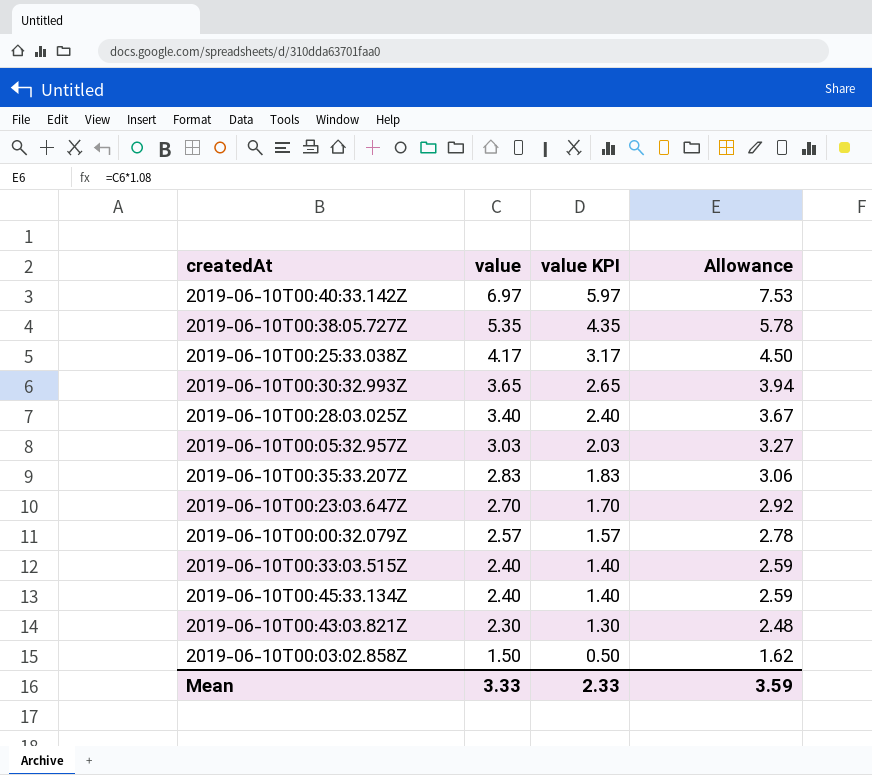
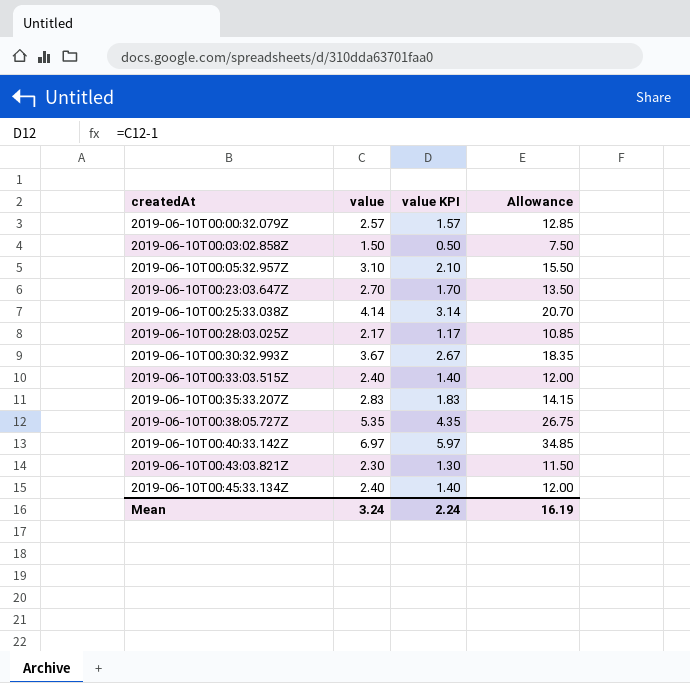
row order: value descending -> createdAt ascending
column Allowance | formula: [value] * 1.08 -> [value] * 5
2019-06-10T00:05:32.957Z | value: 3.03 -> 3.10
2019-06-10T00:05:32.957Z | value KPI: 2.03 -> 2.10
2019-06-10T00:25:33.038Z | value: 4.17 -> 4.14
2019-06-10T00:25:33.038Z | value KPI: 3.17 -> 3.14
2019-06-10T00:28:03.025Z | value: 3.40 -> 2.17
2019-06-10T00:28:03.025Z | value KPI: 2.40 -> 1.17
2019-06-10T00:30:32.993Z | value: 3.65 -> 3.67
2019-06-10T00:30:32.993Z | value KPI: 2.65 -> 2.67
Mean | value: 3.33 -> 3.24
Mean | value KPI: 2.33 -> 2.24
Mean | Allowance: 3.59 -> 16.19

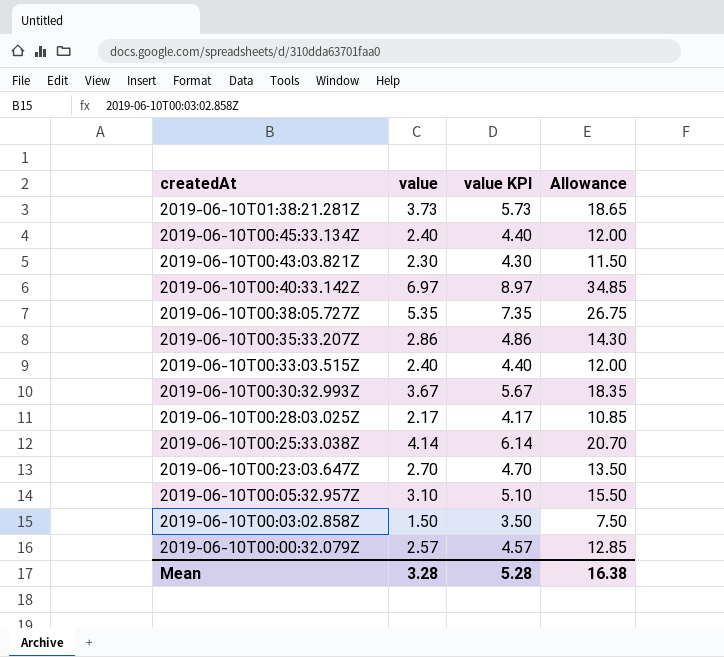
row order: createdAt ascending -> createdAt descending
column value KPI | formula: [value] - 1 -> [value] + 2
row 2019-06-10T01:38:21.281Z: none -> 3.73 | 5.73 | 18.65
2019-06-10T00:35:33.207Z | value: 2.83 -> 2.86
2019-06-10T00:35:33.207Z | Allowance: 14.15 -> 14.30
Mean | value: 3.24 -> 3.28
Mean | value KPI: 2.24 -> 5.28
Mean | Allowance: 16.19 -> 16.38

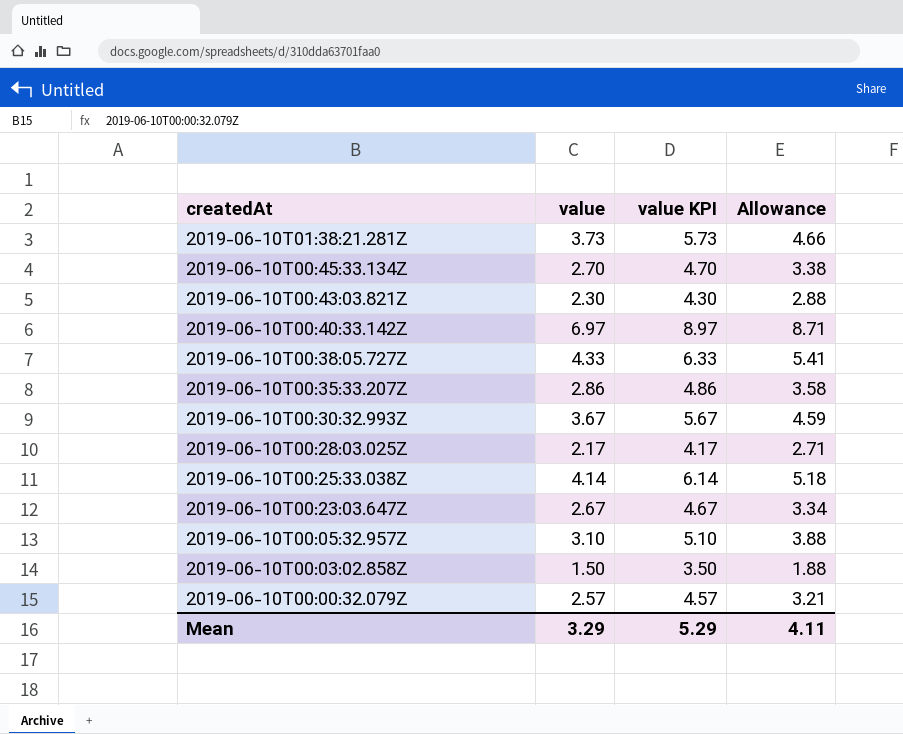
column Allowance | formula: [value] * 5 -> [value] * 1.25
row 2019-06-10T00:33:03.515Z: 2.40 | 4.40 | 12.00 -> none
2019-06-10T00:45:33.134Z | value: 2.40 -> 2.70
2019-06-10T00:45:33.134Z | value KPI: 4.40 -> 4.70
2019-06-10T00:38:05.727Z | value: 5.35 -> 4.33
2019-06-10T00:38:05.727Z | value KPI: 7.35 -> 6.33
2019-06-10T00:23:03.647Z | value: 2.70 -> 2.67
2019-06-10T00:23:03.647Z | value KPI: 4.70 -> 4.67
Mean | value: 3.28 -> 3.29
Mean | value KPI: 5.28 -> 5.29
Mean | Allowance: 16.38 -> 4.11

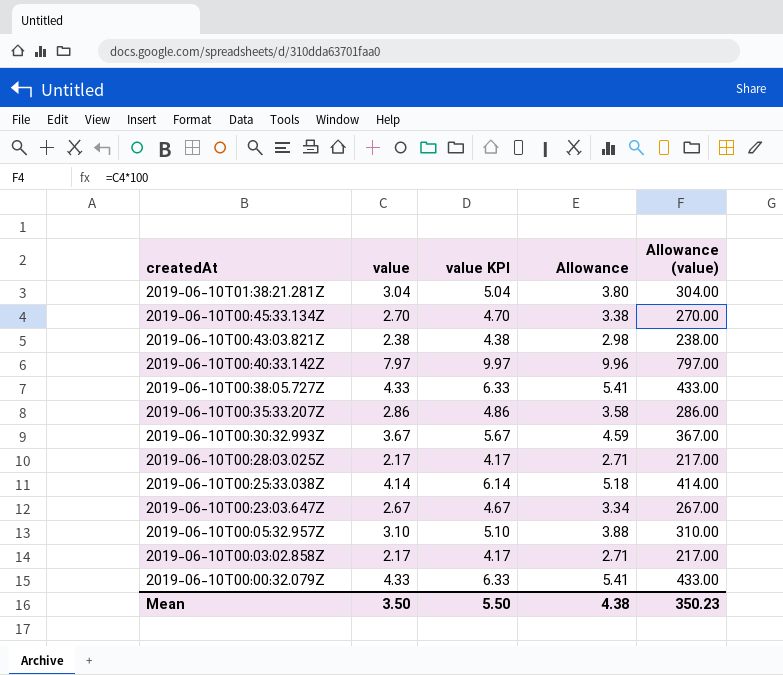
column Allowance (value) | formula: none -> [value] * 100
2019-06-10T01:38:21.281Z | value: 3.73 -> 3.04
2019-06-10T01:38:21.281Z | value KPI: 5.73 -> 5.04
2019-06-10T01:38:21.281Z | Allowance: 4.66 -> 3.80
2019-06-10T00:43:03.821Z | value: 2.30 -> 2.38
2019-06-10T00:43:03.821Z | value KPI: 4.30 -> 4.38
2019-06-10T00:43:03.821Z | Allowance: 2.88 -> 2.98
2019-06-10T00:40:33.142Z | value: 6.97 -> 7.97
2019-06-10T00:40:33.142Z | value KPI: 8.97 -> 9.97
2019-06-10T00:40:33.142Z | Allowance: 8.71 -> 9.96
2019-06-10T00:03:02.858Z | value: 1.50 -> 2.17
2019-06-10T00:03:02.858Z | value KPI: 3.50 -> 4.17
2019-06-10T00:03:02.858Z | Allowance: 1.88 -> 2.71
2019-06-10T00:00:32.079Z | value: 2.57 -> 4.33
2019-06-10T00:00:32.079Z | value KPI: 4.57 -> 6.33
2019-06-10T00:00:32.079Z | Allowance: 3.21 -> 5.41
Mean | value: 3.29 -> 3.50
Mean | value KPI: 5.29 -> 5.50
Mean | Allowance: 4.11 -> 4.38

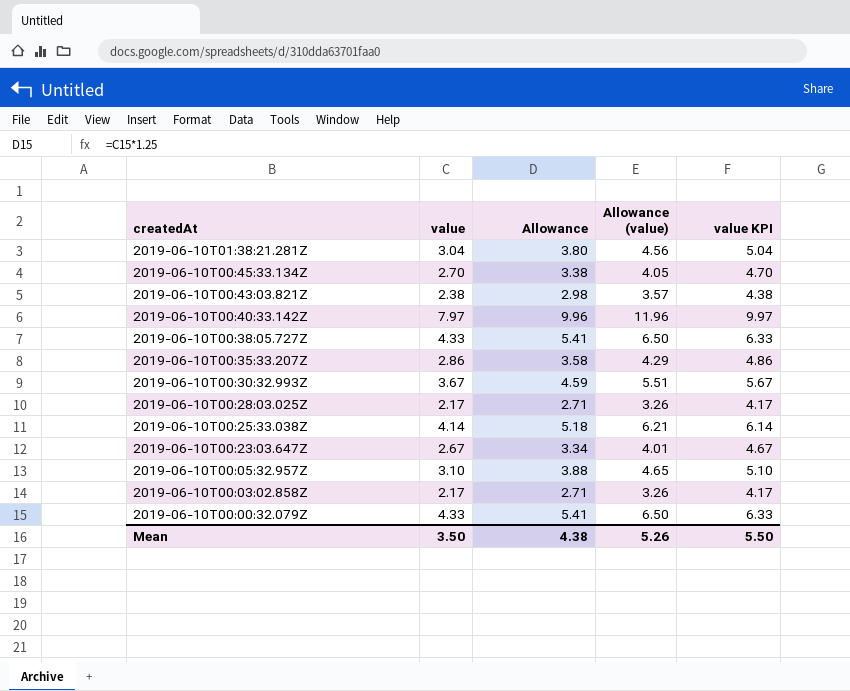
column Allowance (value) | formula: [value] * 100 -> [value] * 1.5
column value KPI | position: 3 -> 5
Mean | Allowance (value): 350.23 -> 5.26

